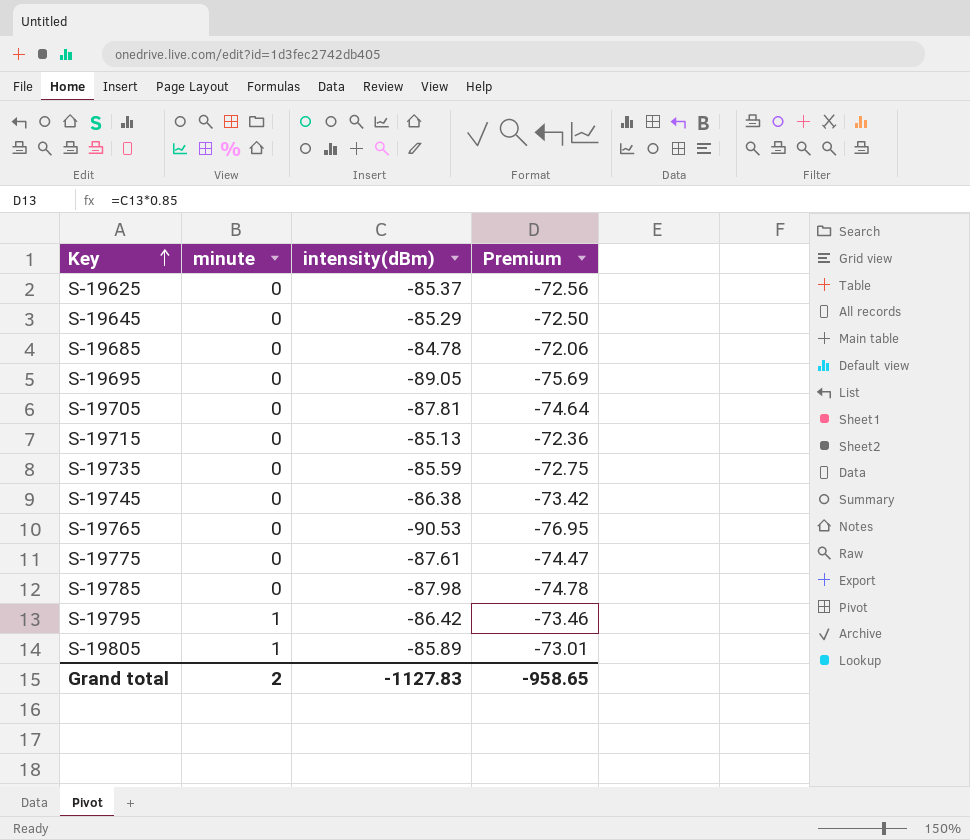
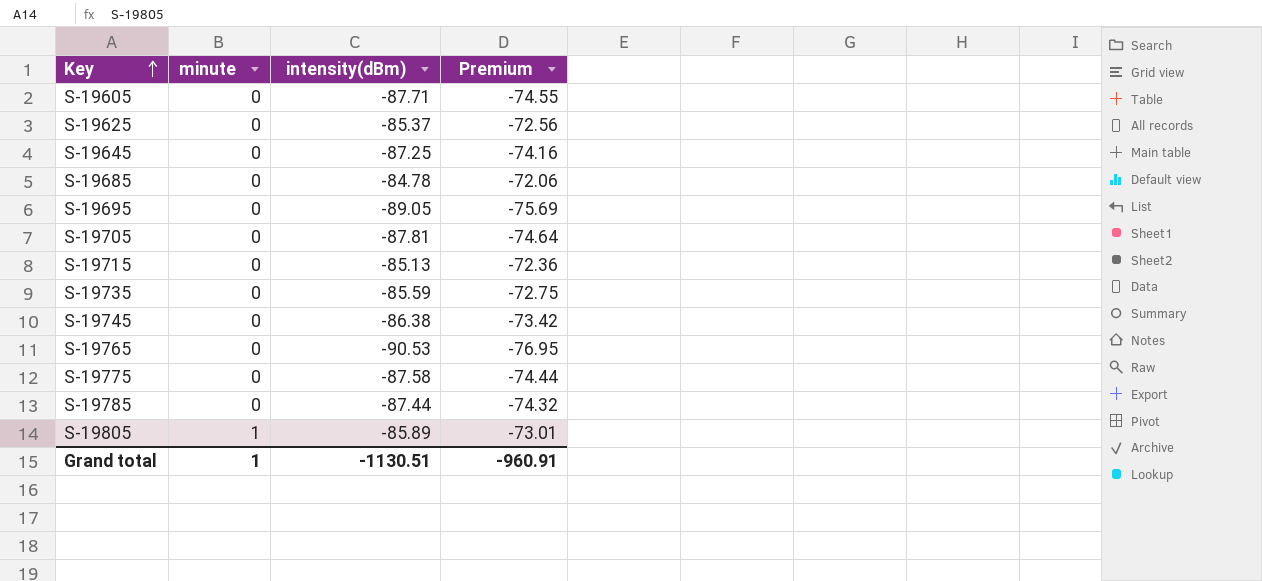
row S-19795: 1 | -86.42 | -73.46 -> none
row S-19605: none -> 0 | -87.71 | -74.55
S-19645 | intensity(dBm): -85.29 -> -87.25
S-19645 | Premium: -72.50 -> -74.16
S-19775 | intensity(dBm): -87.61 -> -87.58
S-19775 | Premium: -74.47 -> -74.44
S-19785 | intensity(dBm): -87.98 -> -87.44
S-19785 | Premium: -74.78 -> -74.32
Grand total | minute: 2 -> 1
Grand total | intensity(dBm): -1127.83 -> -1130.51
Grand total | Premium: -958.65 -> -960.91

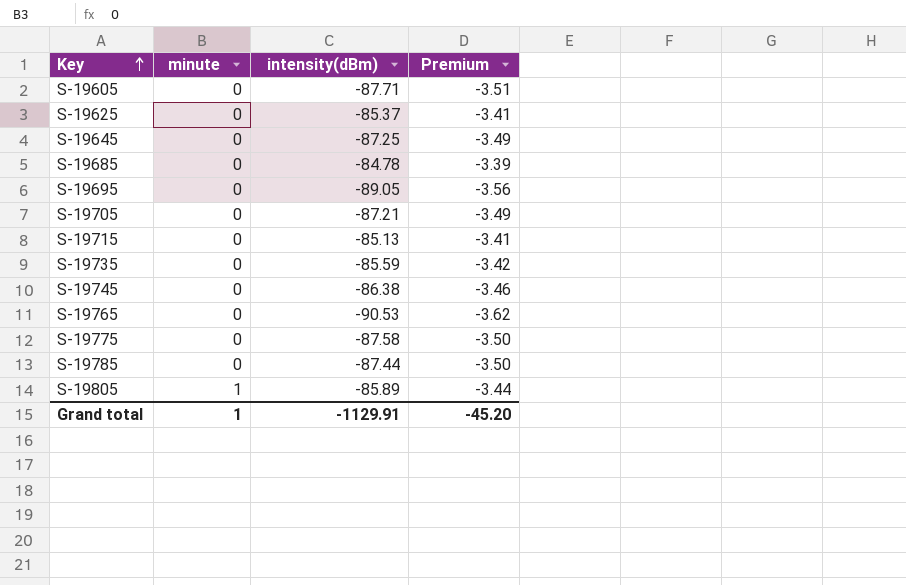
column Premium | formula: [intensity(dBm)] * 0.85 -> [intensity(dBm)] * 0.04
S-19705 | intensity(dBm): -87.81 -> -87.21
Grand total | intensity(dBm): -1130.51 -> -1129.91
Grand total | Premium: -960.91 -> -45.20

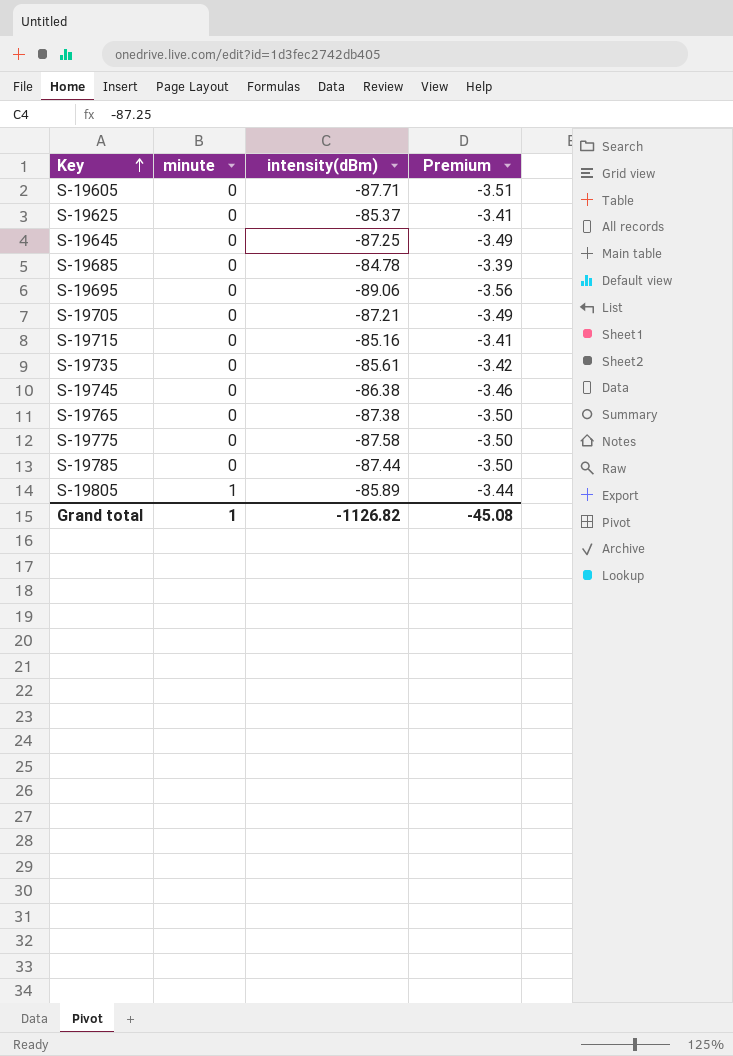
S-19695 | intensity(dBm): -89.05 -> -89.06
S-19715 | intensity(dBm): -85.13 -> -85.16
S-19735 | intensity(dBm): -85.59 -> -85.61
S-19765 | intensity(dBm): -90.53 -> -87.38
S-19765 | Premium: -3.62 -> -3.50
Grand total | intensity(dBm): -1129.91 -> -1126.82
Grand total | Premium: -45.20 -> -45.08

